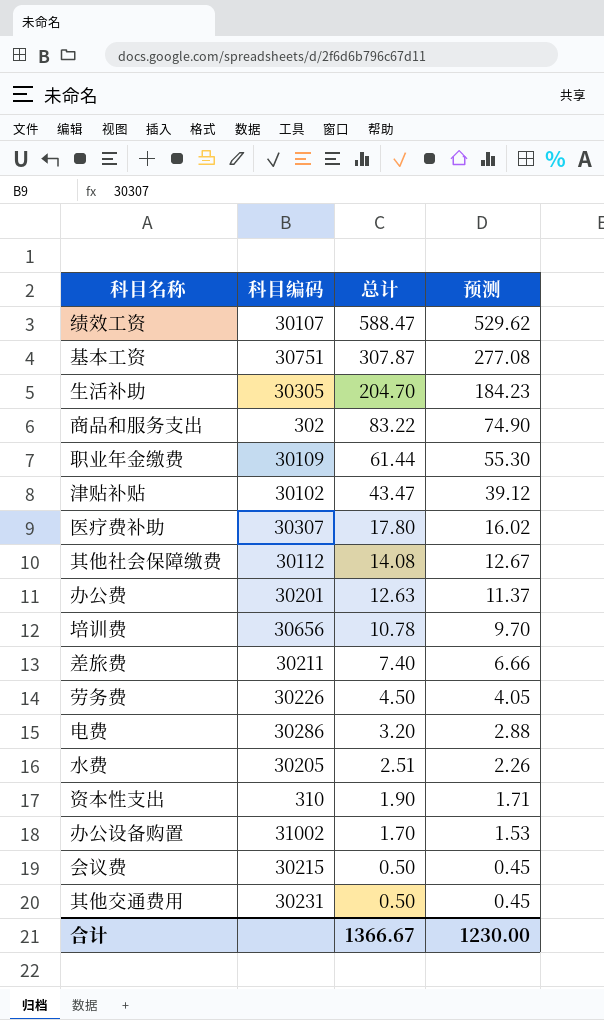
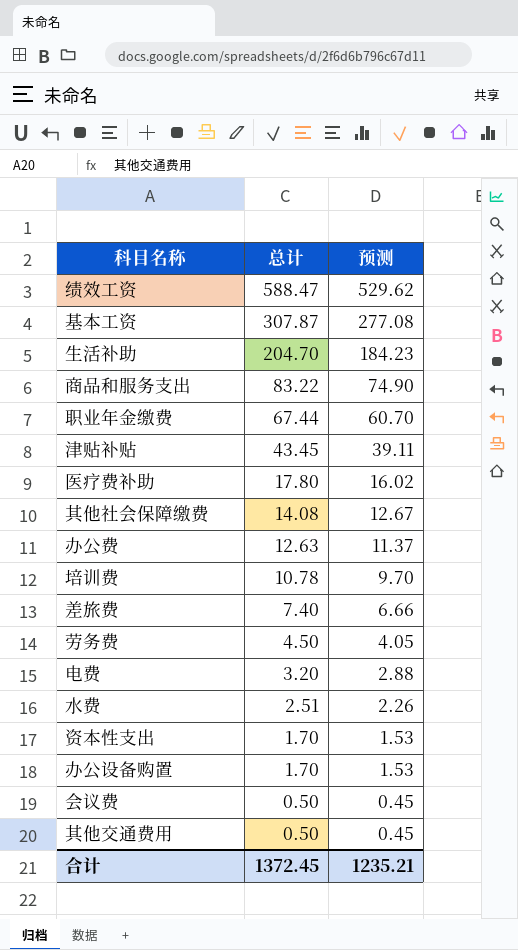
column 科目编码 | position: 2 -> none
职业年金缴费 | 总计: 61.44 -> 67.44
职业年金缴费 | 预测: 55.30 -> 60.70
津贴补贴 | 总计: 43.47 -> 43.45
津贴补贴 | 预测: 39.12 -> 39.11
资本性支出 | 总计: 1.90 -> 1.70
资本性支出 | 预测: 1.71 -> 1.53
合计 | 总计: 1366.67 -> 1372.45
合计 | 预测: 1230.00 -> 1235.21

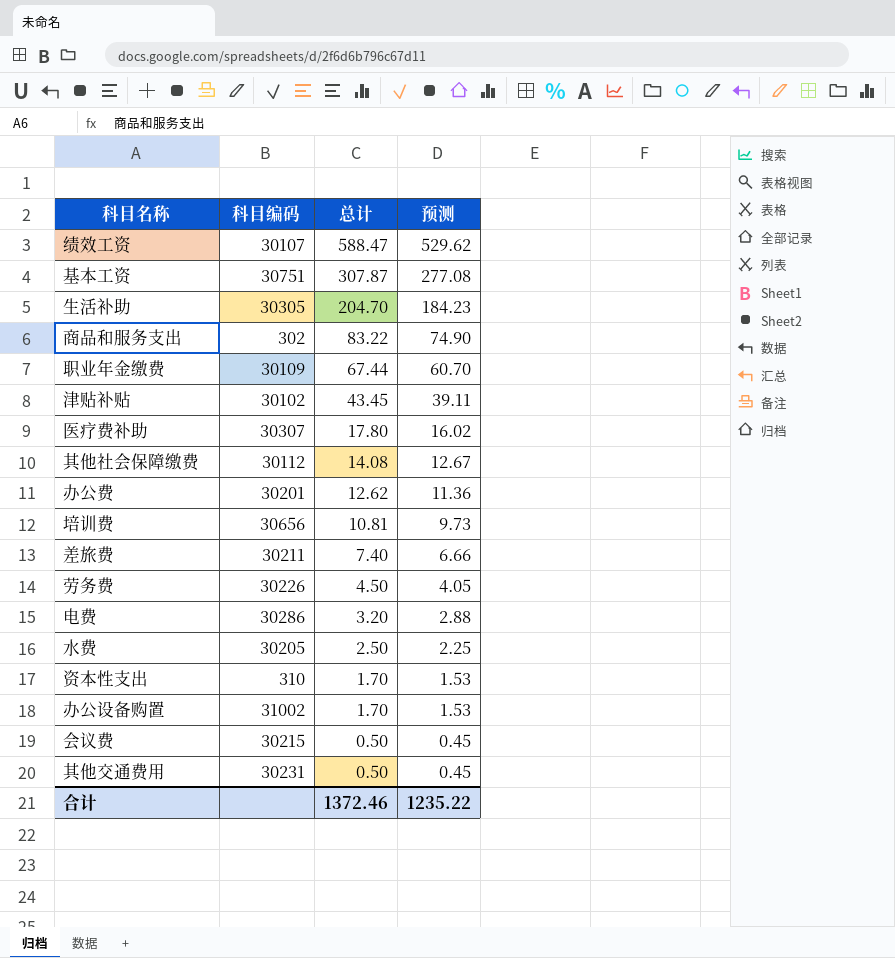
column 科目编码 | position: none -> 2
办公费 | 总计: 12.63 -> 12.62
办公费 | 预测: 11.37 -> 11.36
培训费 | 总计: 10.78 -> 10.81
培训费 | 预测: 9.70 -> 9.73
水费 | 总计: 2.51 -> 2.50
水费 | 预测: 2.26 -> 2.25
合计 | 总计: 1372.45 -> 1372.46
合计 | 预测: 1235.21 -> 1235.22

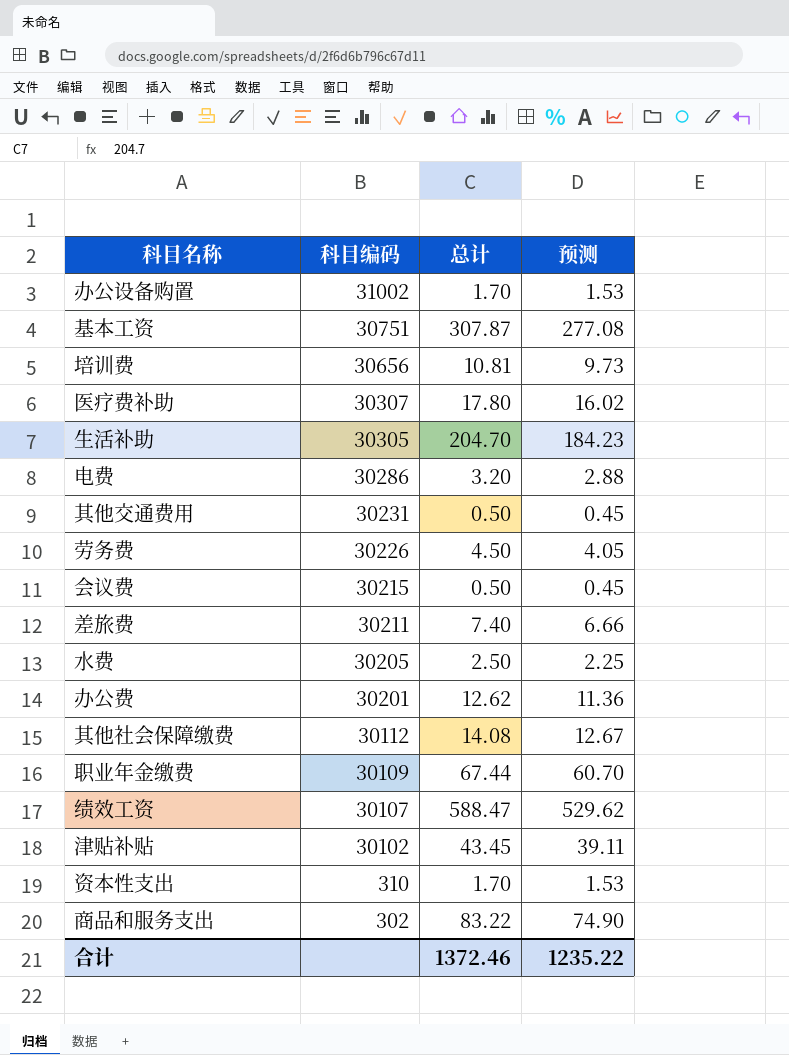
row order: 总计 descending -> 科目编码 descending

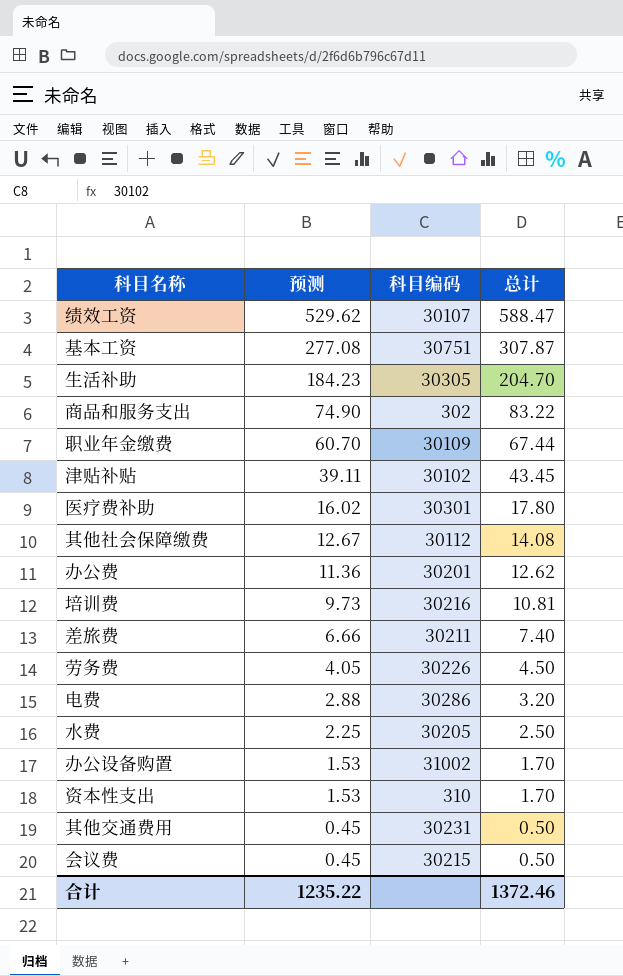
row order: 科目编码 descending -> 预测 descending
column 预测 | position: 4 -> 2
医疗费补助 | 科目编码: 30307 -> 30301
培训费 | 科目编码: 30656 -> 30216

